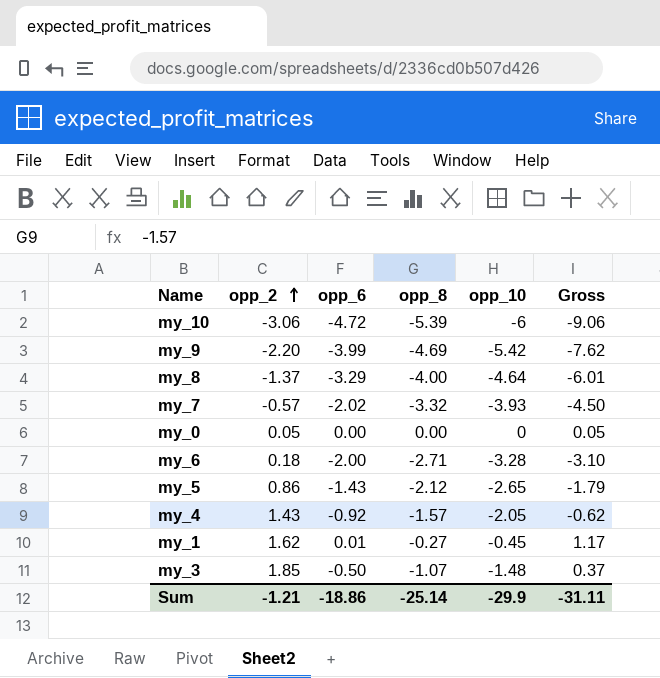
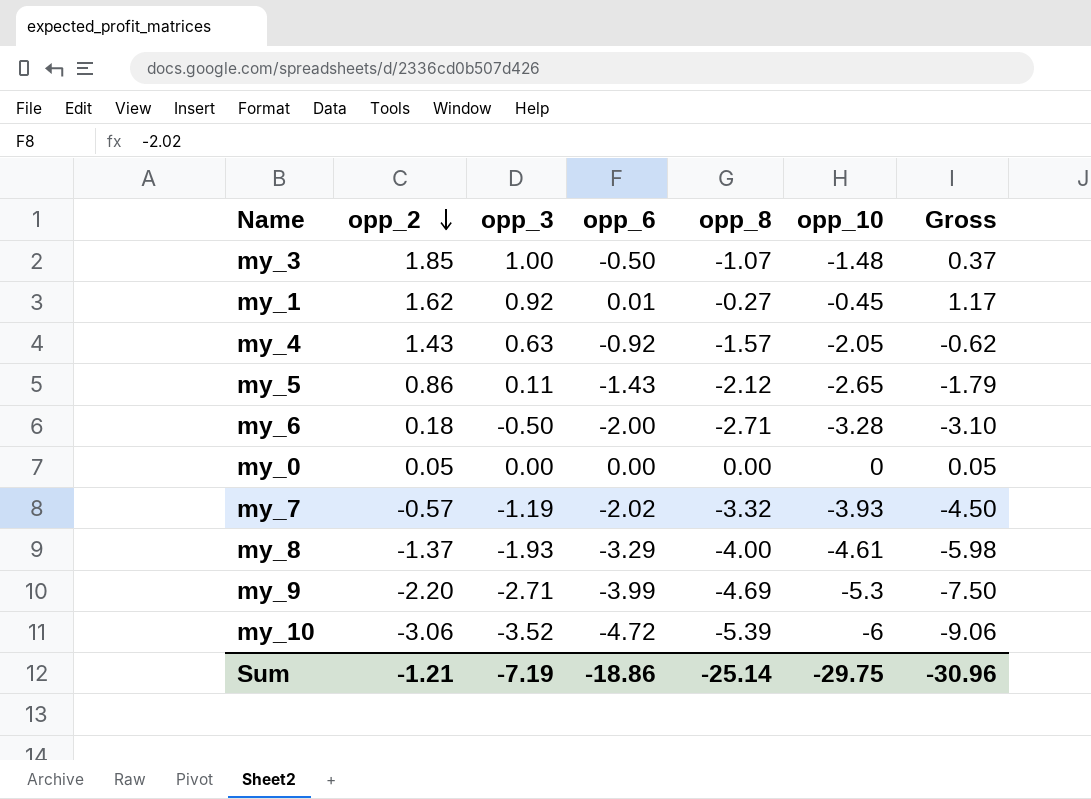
row order: opp_2 ascending -> opp_2 descending
column opp_3 | position: none -> 3
my_8 | opp_10: -4.64 -> -4.61
my_8 | Gross: -6.01 -> -5.98
my_9 | opp_10: -5.42 -> -5.3
my_9 | Gross: -7.62 -> -7.50
Sum | opp_10: -29.9 -> -29.75
Sum | Gross: -31.11 -> -30.96

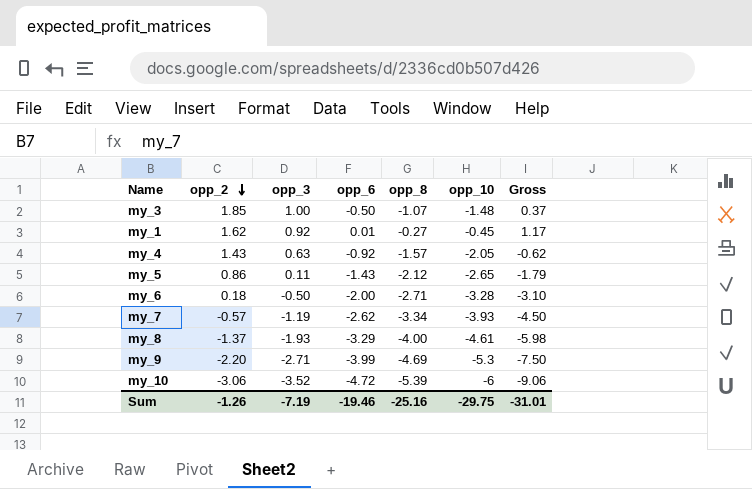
row my_0: 0.05 | 0.00 | 0.00 | 0.00 | 0 | 0.05 -> none
my_7 | opp_6: -2.02 -> -2.62
my_7 | opp_8: -3.32 -> -3.34
Sum | opp_2: -1.21 -> -1.26
Sum | opp_6: -18.86 -> -19.46
Sum | opp_8: -25.14 -> -25.16
Sum | Gross: -30.96 -> -31.01

